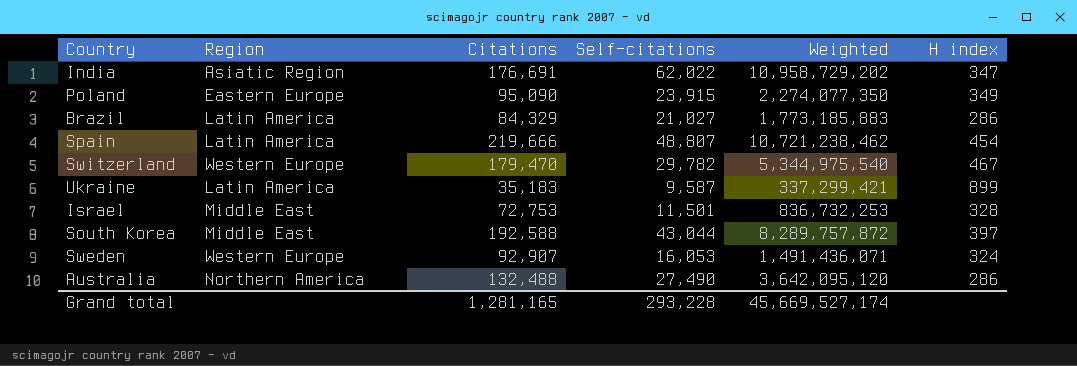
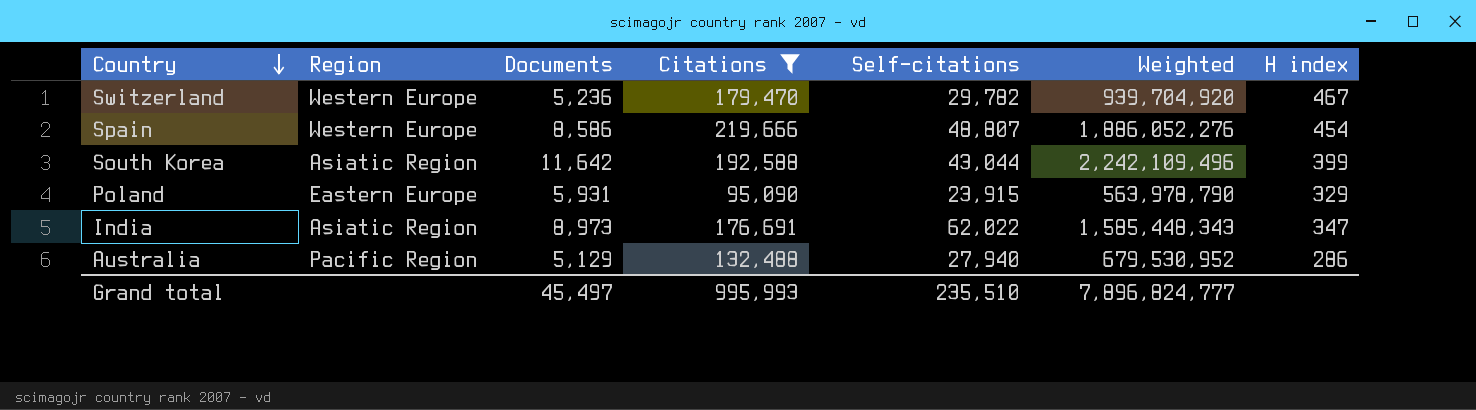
filter: none -> Citations >= 95,090
row order: none -> Country descending
column Documents | position: none -> 3
column Weighted | formula: [Citations] * [Self-citations] -> [Documents] * [Citations]
Spain | Region: Latin America -> Western Europe
South Korea | Region: Middle East -> Asiatic Region
South Korea | H index: 397 -> 399
Poland | H index: 349 -> 329
Australia | Region: Northern America -> Pacific Region
Australia | Self-citations: 27,490 -> 27,940
Grand total | Citations: 1,281,165 -> 995,993
Grand total | Self-citations: 293,228 -> 235,510
Grand total | Weighted: 45,669,527,174 -> 7,896,824,777

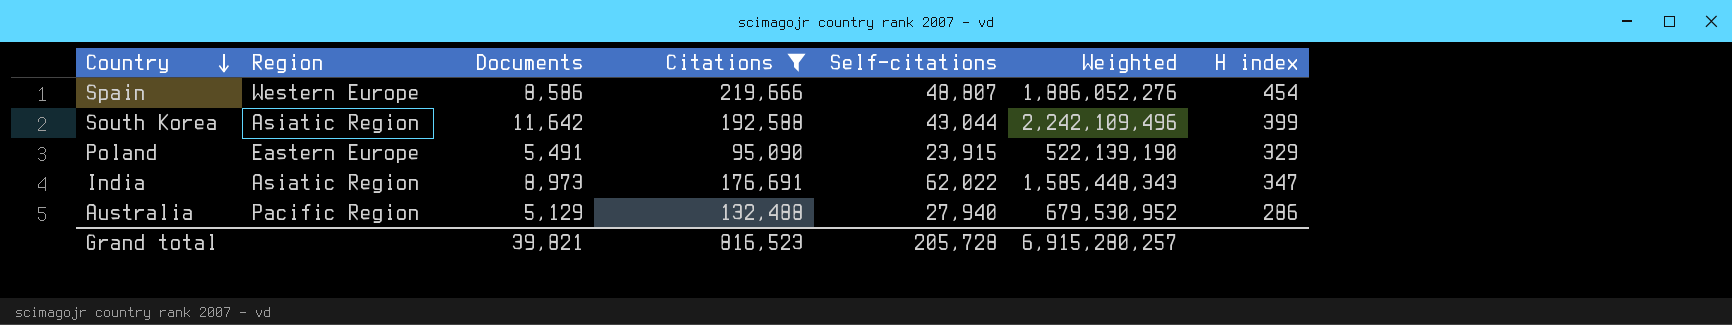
row Switzerland: Western Europe | 5,236 | 179,470 | 29,782 | 939,704,920 | 467 -> none
Poland | Documents: 5,931 -> 5,491
Poland | Weighted: 563,978,790 -> 522,139,190
Grand total | Documents: 45,497 -> 39,821
Grand total | Citations: 995,993 -> 816,523
Grand total | Self-citations: 235,510 -> 205,728
Grand total | Weighted: 7,896,824,777 -> 6,915,280,257

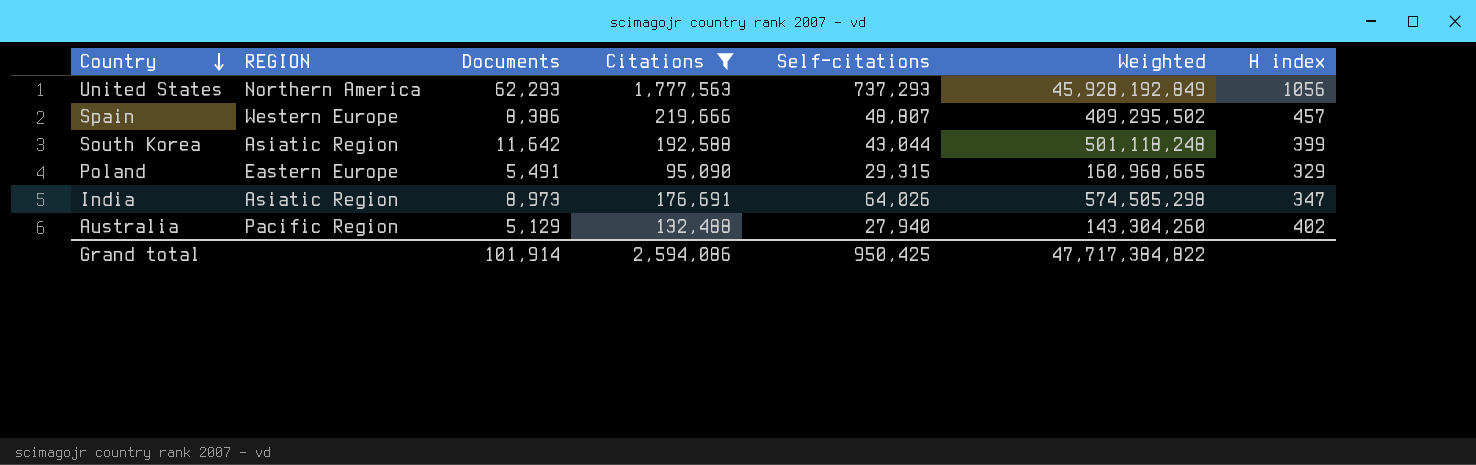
column name: Region -> REGION
column Weighted | formula: [Documents] * [Citations] -> [Documents] * [Self-citations]
row United States: none -> Northern America | 62,293 | 1,777,563 | 737,293 | 45,928,192,849 | 1056
Spain | Documents: 8,586 -> 8,386
Spain | H index: 454 -> 457
Poland | Self-citations: 23,915 -> 29,315
India | Self-citations: 62,022 -> 64,026
Australia | H index: 286 -> 402
Grand total | Documents: 39,821 -> 101,914
Grand total | Citations: 816,523 -> 2,594,086
Grand total | Self-citations: 205,728 -> 950,425
Grand total | Weighted: 6,915,280,257 -> 47,717,384,822

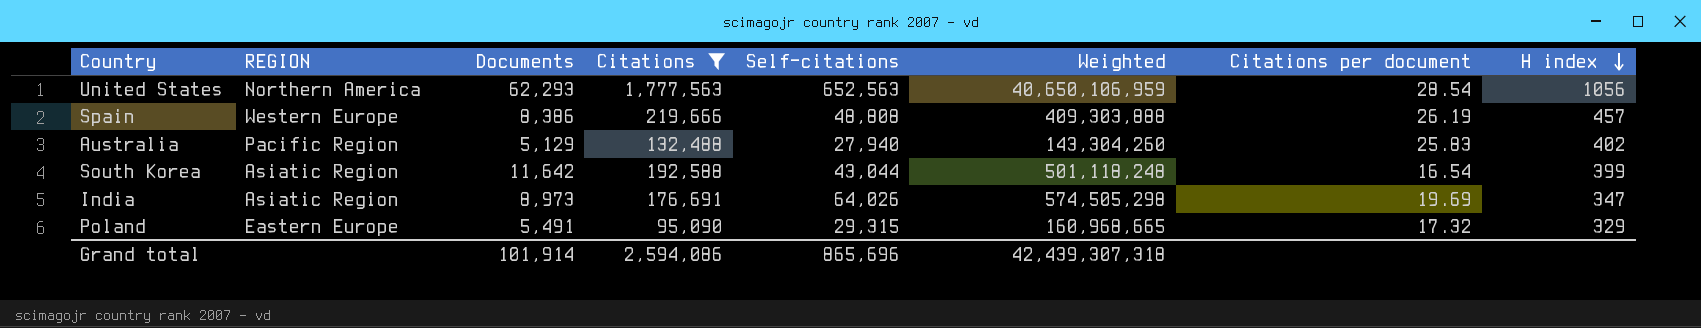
row order: Country descending -> H index descending
column Citations per document | formula: none -> [Citations] / [Documents]
United States | Self-citations: 737,293 -> 652,563
United States | Weighted: 45,928,192,849 -> 40,650,106,959
Spain | Self-citations: 48,807 -> 48,808
Spain | Weighted: 409,295,502 -> 409,303,888
Grand total | Self-citations: 950,425 -> 865,696
Grand total | Weighted: 47,717,384,822 -> 42,439,307,318

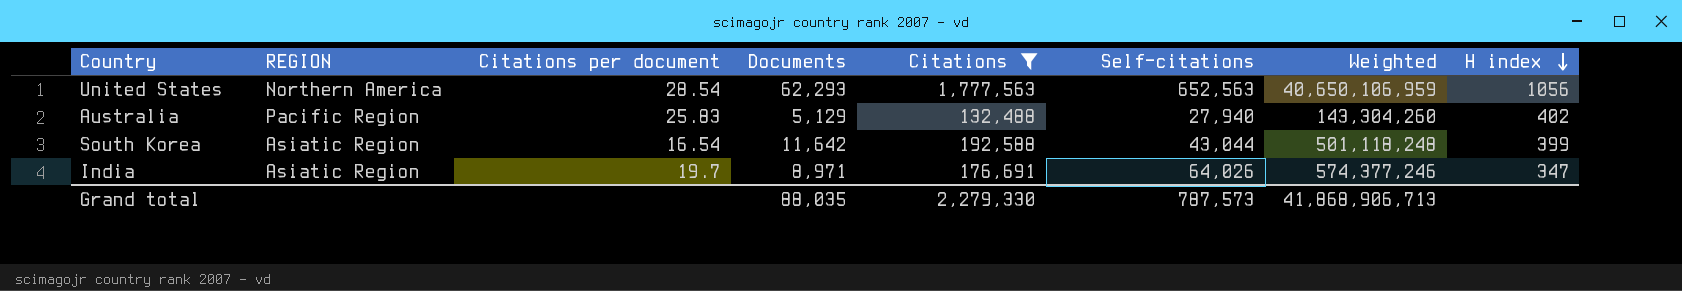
column Citations per document | position: 7 -> 3
row Spain: Western Europe | 8,386 | 219,666 | 48,808 | 409,303,888 | 26.19 | 457 -> none
row Poland: Eastern Europe | 5,491 | 95,090 | 29,315 | 160,968,665 | 17.32 | 329 -> none
India | Citations per document: 19.69 -> 19.7
India | Documents: 8,973 -> 8,971
India | Weighted: 574,505,298 -> 574,377,246
Grand total | Documents: 101,914 -> 88,035
Grand total | Citations: 2,594,086 -> 2,279,330
Grand total | Self-citations: 865,696 -> 787,573
Grand total | Weighted: 42,439,307,318 -> 41,868,906,713

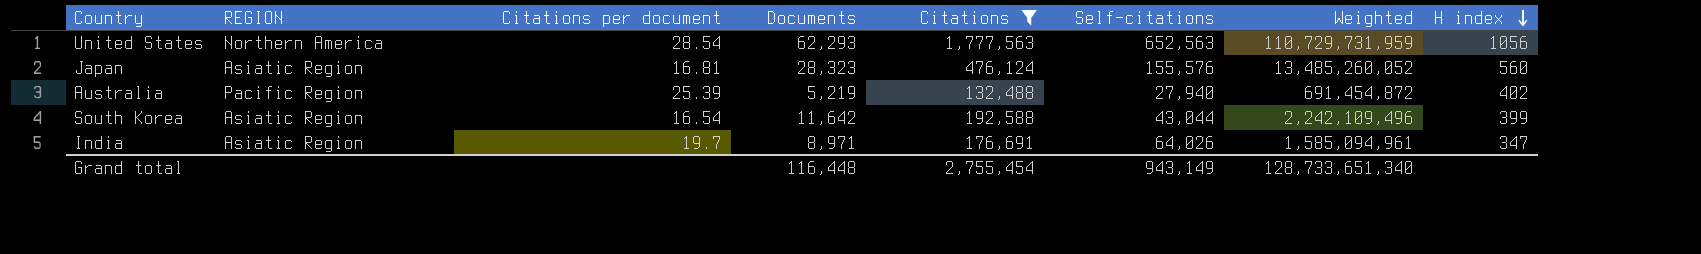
column Weighted | formula: [Documents] * [Self-citations] -> [Documents] * [Citations]
row Japan: none -> Asiatic Region | 16.81 | 28,323 | 476,124 | 155,576 | 13,485,260,052 | 560
Australia | Citations per document: 25.83 -> 25.39
Australia | Documents: 5,129 -> 5,219
Grand total | Documents: 88,035 -> 116,448
Grand total | Citations: 2,279,330 -> 2,755,454
Grand total | Self-citations: 787,573 -> 943,149
Grand total | Weighted: 41,868,906,713 -> 128,733,651,340

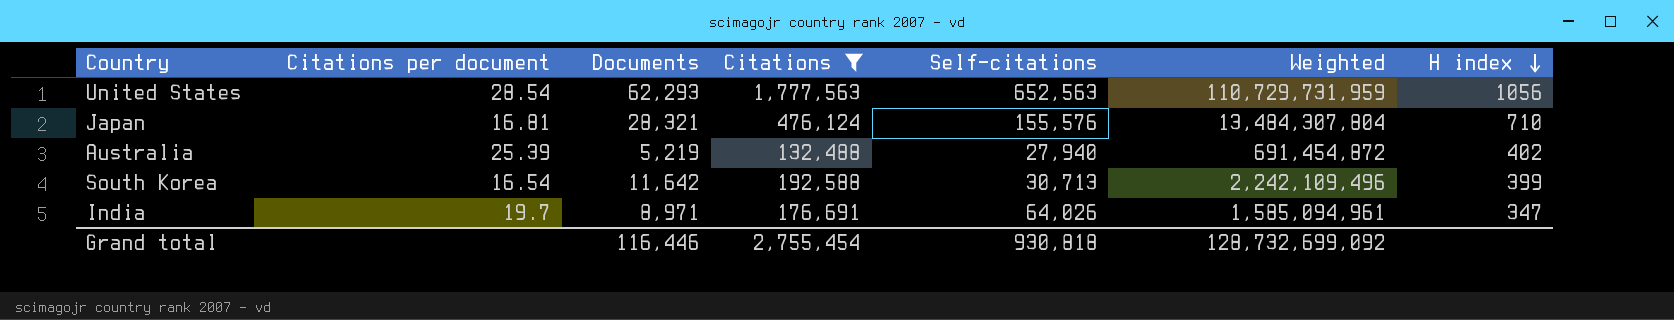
column REGION | position: 2 -> none
Japan | Documents: 28,323 -> 28,321
Japan | Weighted: 13,485,260,052 -> 13,484,307,804
Japan | H index: 560 -> 710
South Korea | Self-citations: 43,044 -> 30,713
Grand total | Documents: 116,448 -> 116,446
Grand total | Self-citations: 943,149 -> 930,818
Grand total | Weighted: 128,733,651,340 -> 128,732,699,092

